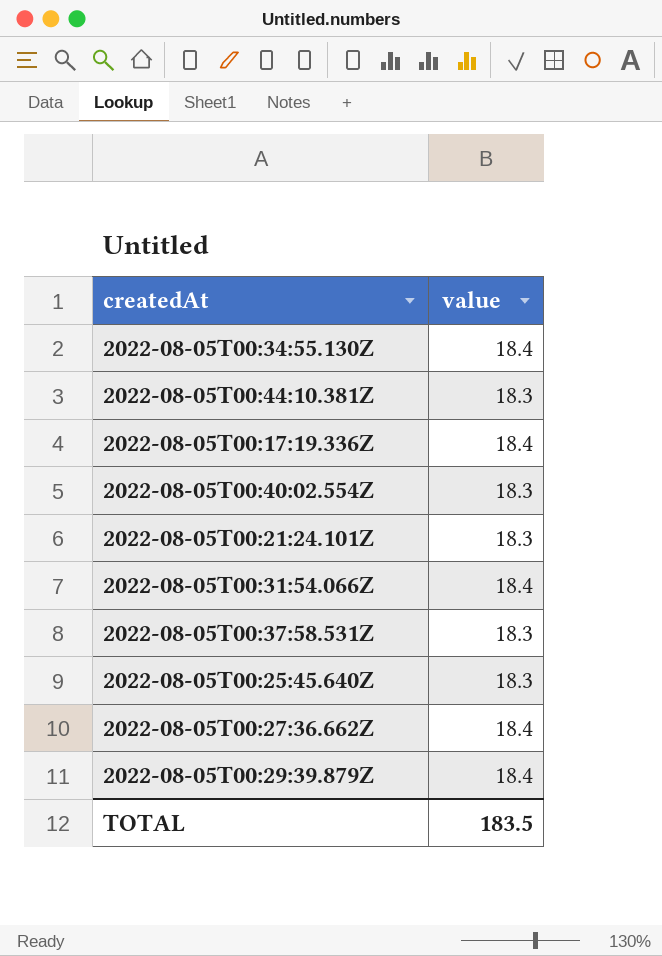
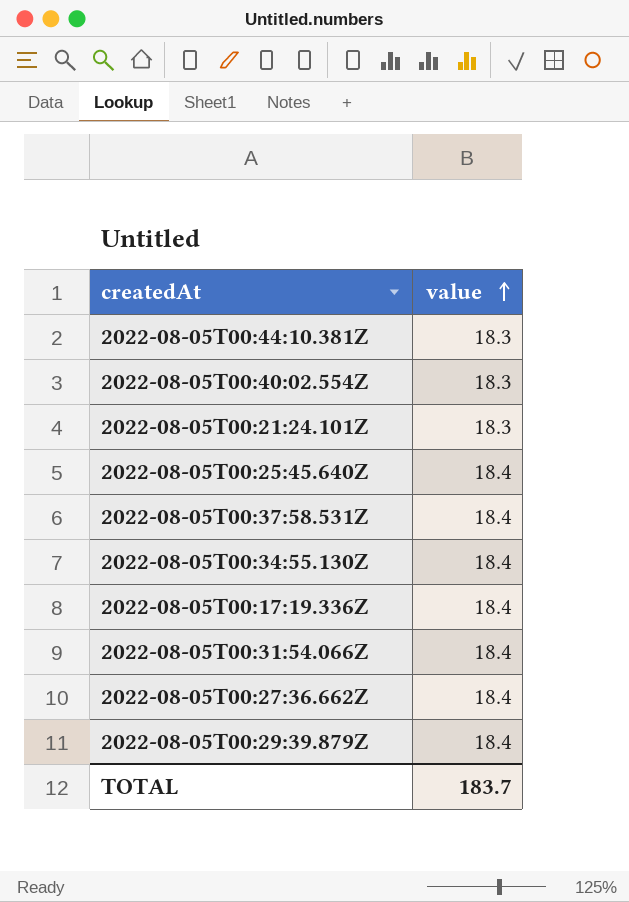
row order: none -> value ascending
2022-08-05T00:25:45.640Z | value: 18.3 -> 18.4
2022-08-05T00:37:58.531Z | value: 18.3 -> 18.4
TOTAL | value: 183.5 -> 183.7

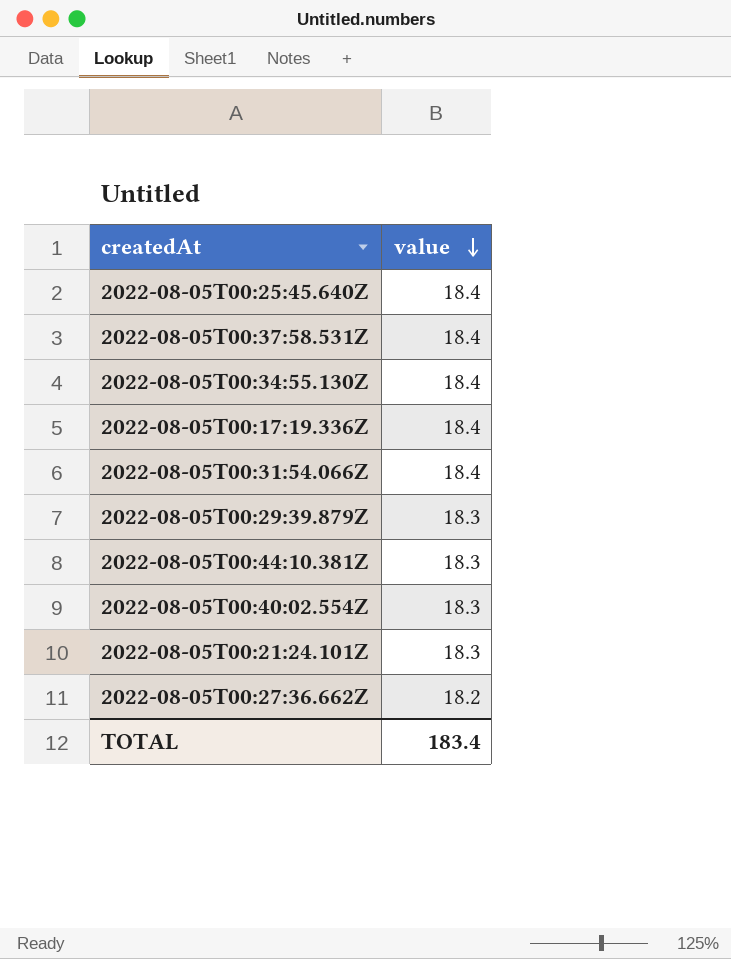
row order: value ascending -> value descending
2022-08-05T00:29:39.879Z | value: 18.4 -> 18.3
2022-08-05T00:27:36.662Z | value: 18.4 -> 18.2
TOTAL | value: 183.7 -> 183.4

